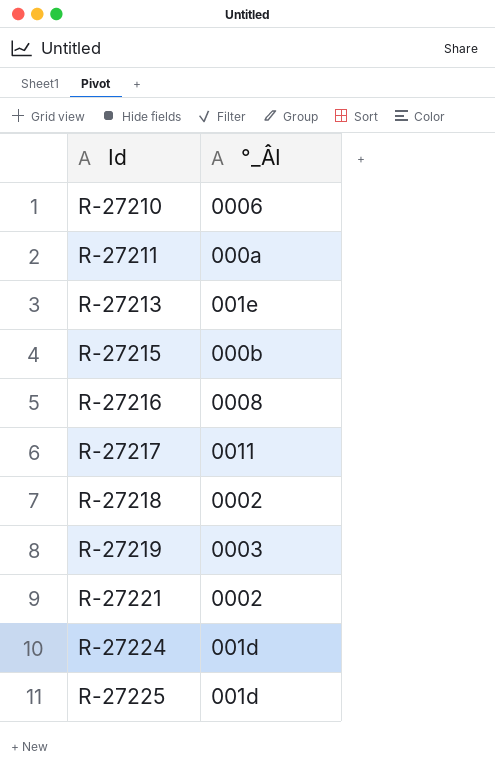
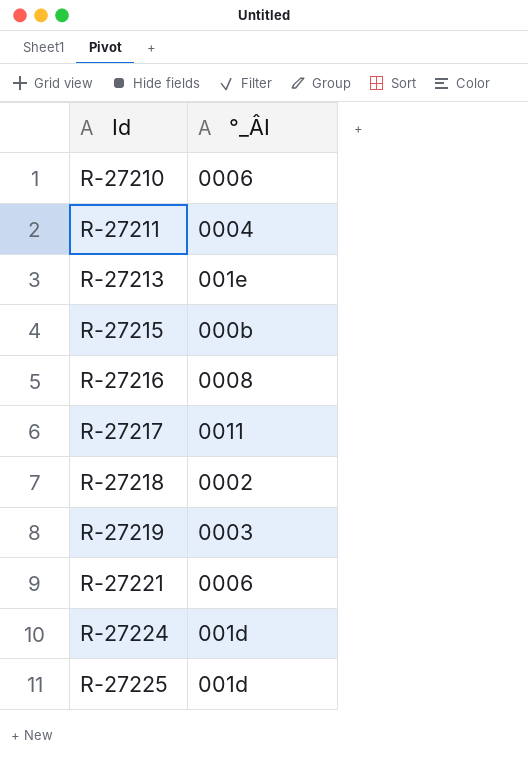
R-27211 | °_ÂI: 000a -> 0004
R-27221 | °_ÂI: 0002 -> 0006

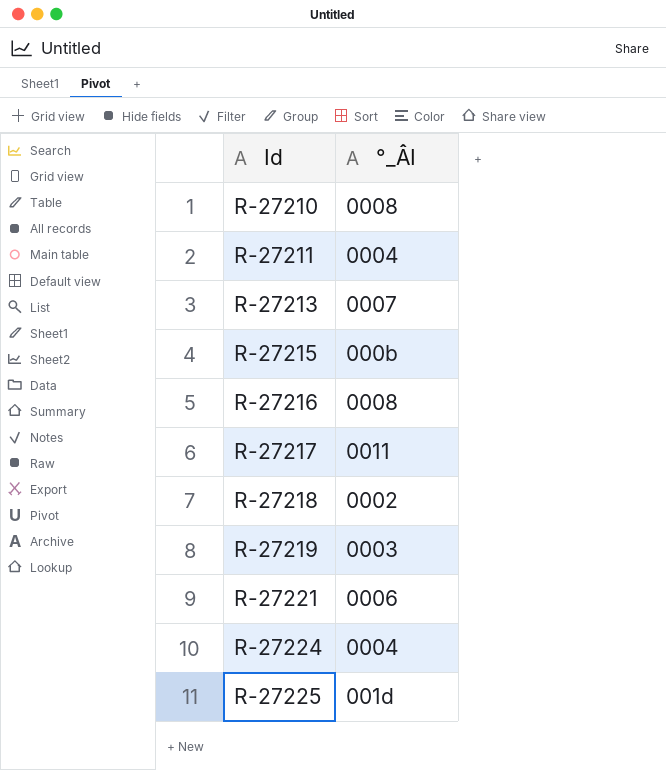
R-27210 | °_ÂI: 0006 -> 0008
R-27213 | °_ÂI: 001e -> 0007
R-27224 | °_ÂI: 001d -> 0004

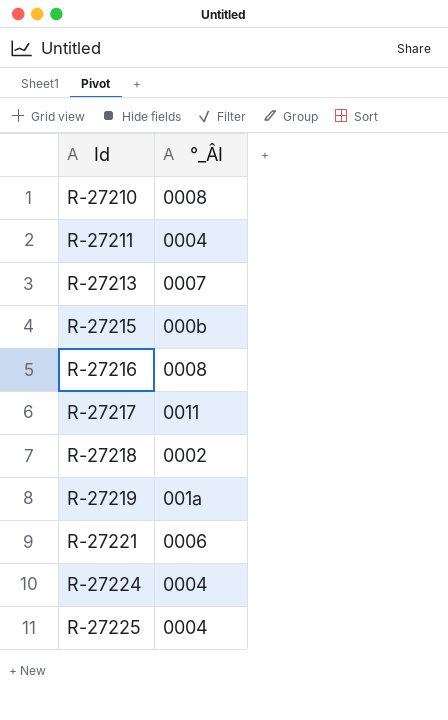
R-27219 | °_ÂI: 0003 -> 001a
R-27225 | °_ÂI: 001d -> 0004

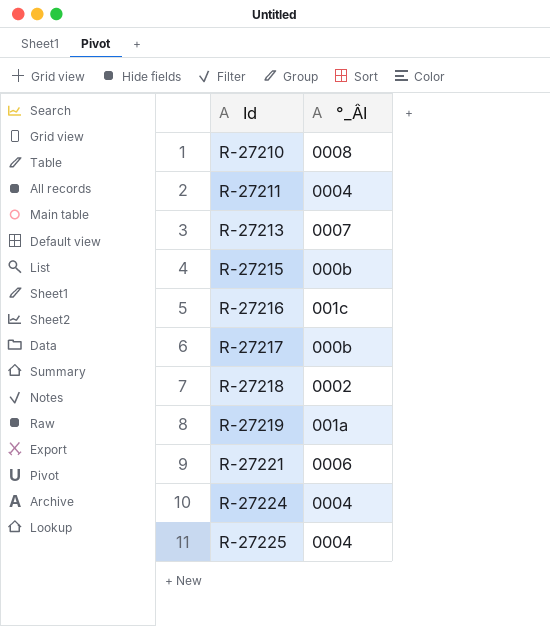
R-27216 | °_ÂI: 0008 -> 001c
R-27217 | °_ÂI: 0011 -> 000b

